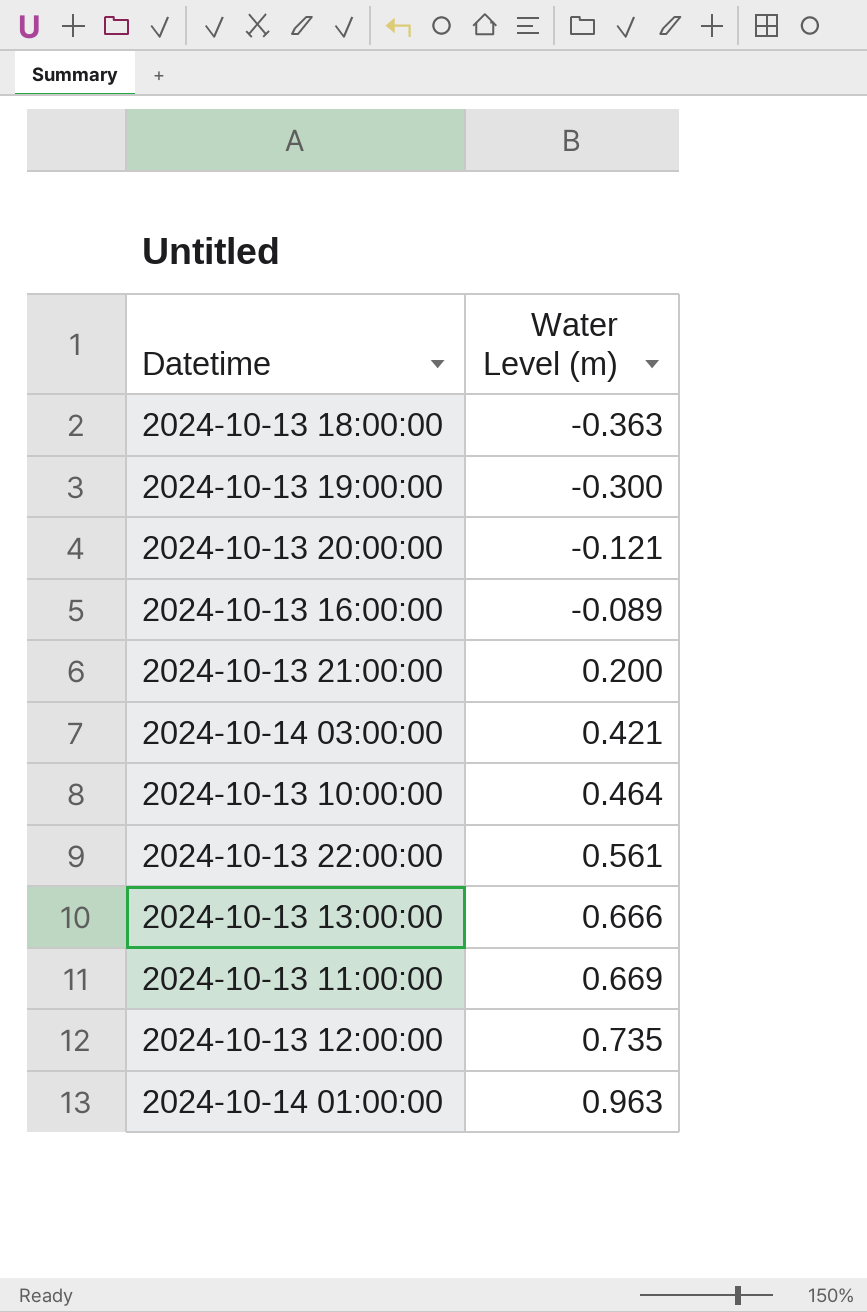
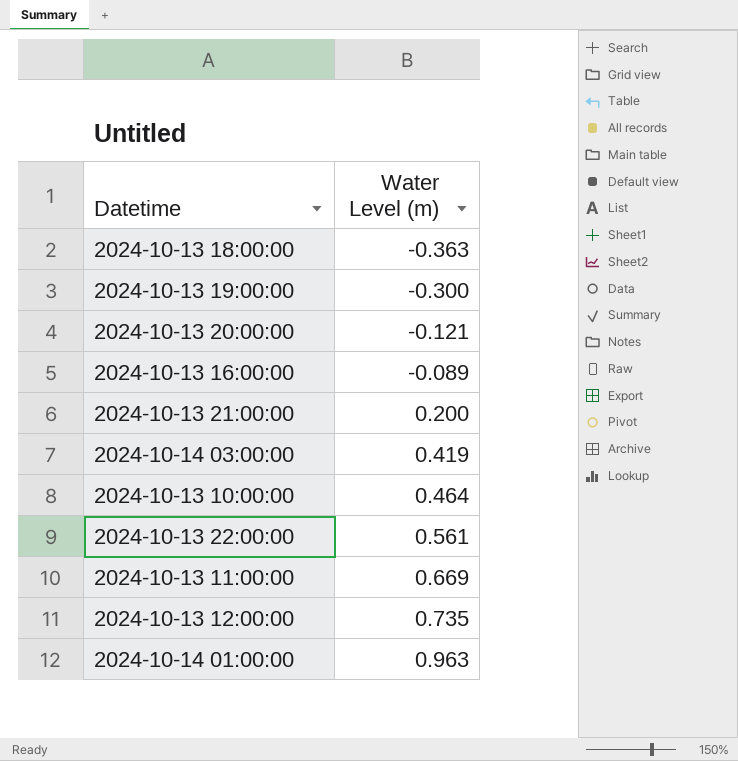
row 2024-10-13 13:00:00: 0.666 -> none
2024-10-14 03:00:00 | Water Level (m): 0.421 -> 0.419

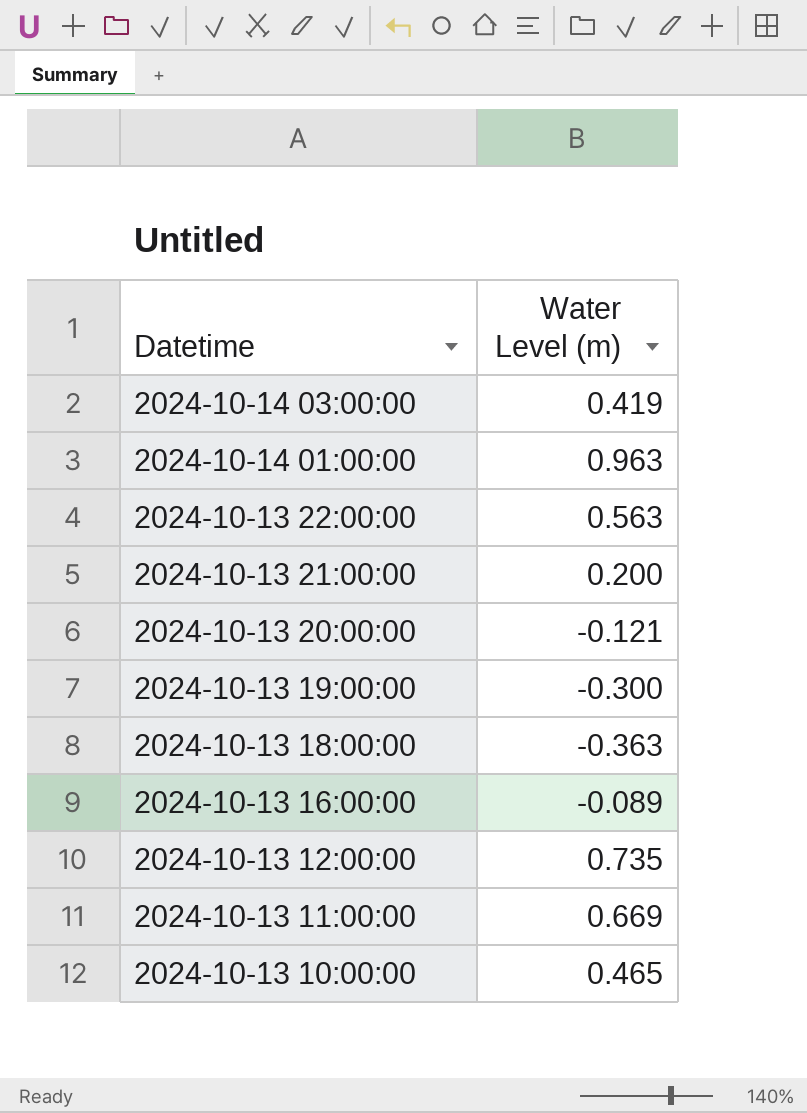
row order: Water Level (m) ascending -> Datetime descending
2024-10-13 22:00:00 | Water Level (m): 0.561 -> 0.563
2024-10-13 10:00:00 | Water Level (m): 0.464 -> 0.465

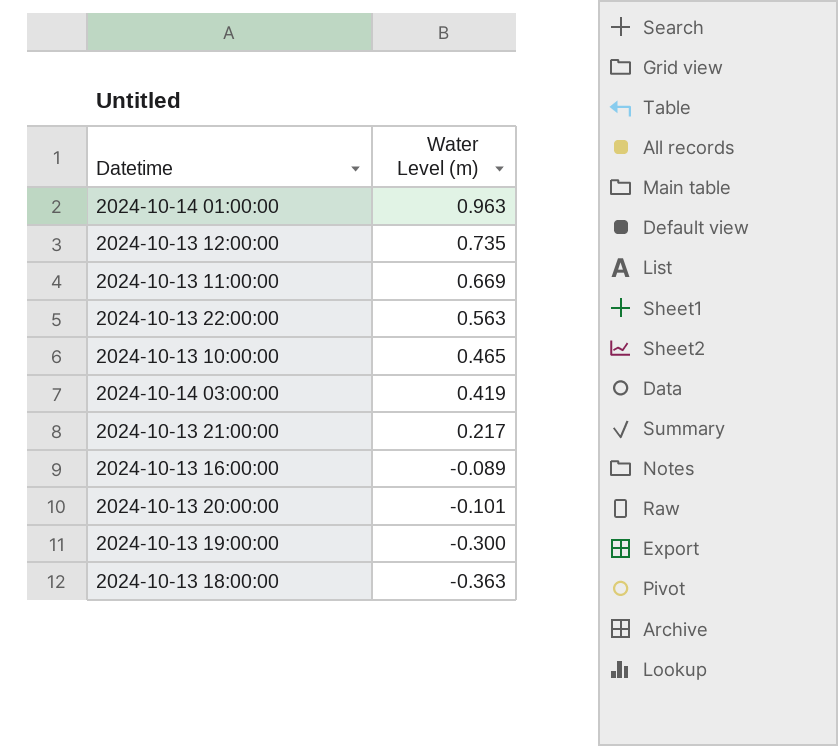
row order: Datetime descending -> Water Level (m) descending
2024-10-13 21:00:00 | Water Level (m): 0.200 -> 0.217
2024-10-13 20:00:00 | Water Level (m): -0.121 -> -0.101

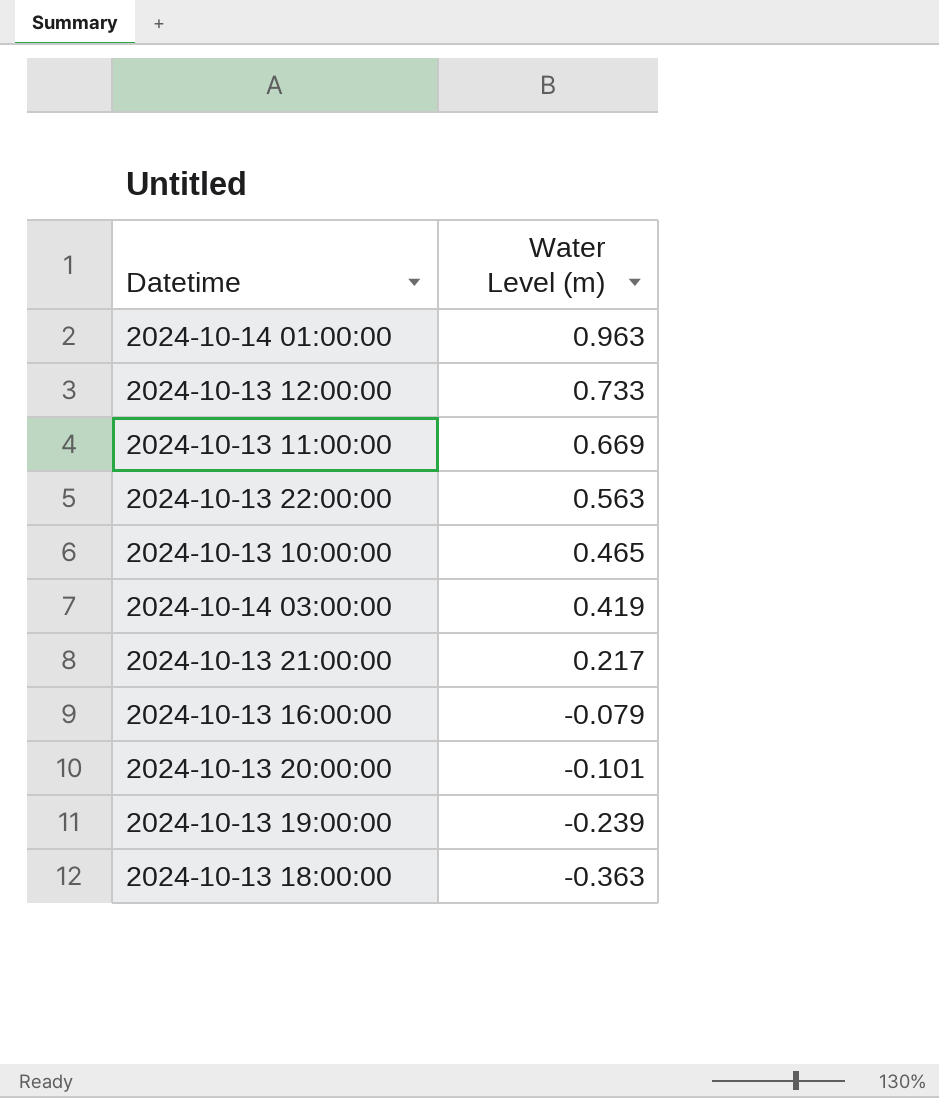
2024-10-13 12:00:00 | Water Level (m): 0.735 -> 0.733
2024-10-13 16:00:00 | Water Level (m): -0.089 -> -0.079
2024-10-13 19:00:00 | Water Level (m): -0.300 -> -0.239

